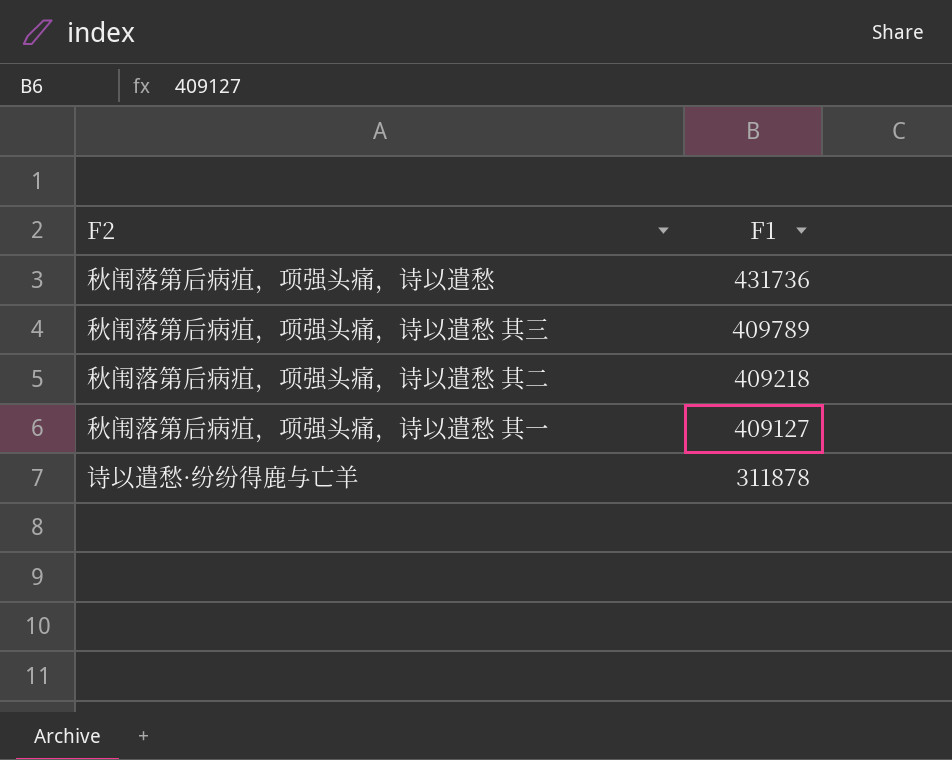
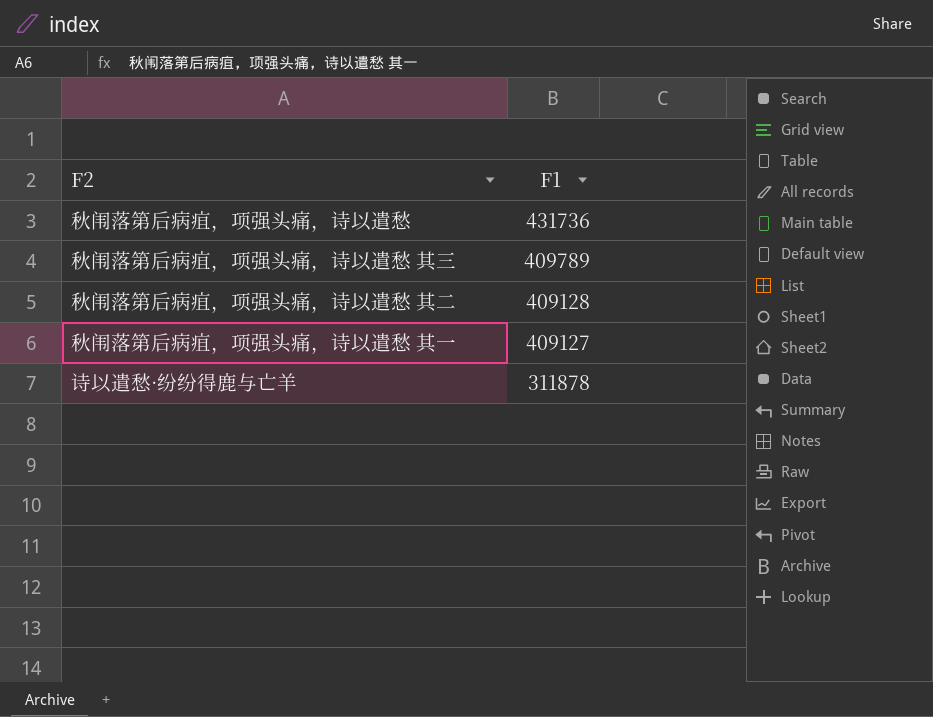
秋闱落第后病疽，项强头痛，诗以遣愁 其二 | F1: 409218 -> 409128

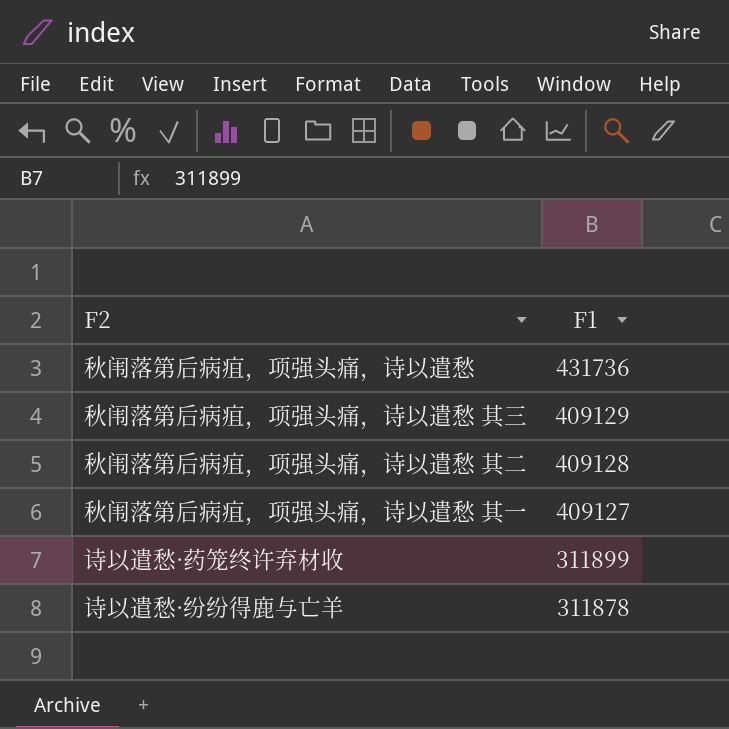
秋闱落第后病疽，项强头痛，诗以遣愁 其三 | F1: 409789 -> 409129
row 诗以遣愁·药笼终许弃材收: none -> 311899

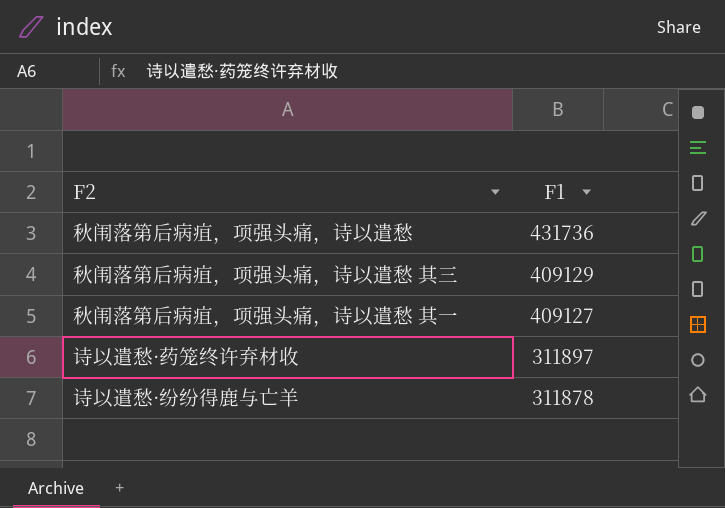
row 秋闱落第后病疽，项强头痛，诗以遣愁 其二: 409128 -> none
诗以遣愁·药笼终许弃材收 | F1: 311899 -> 311897

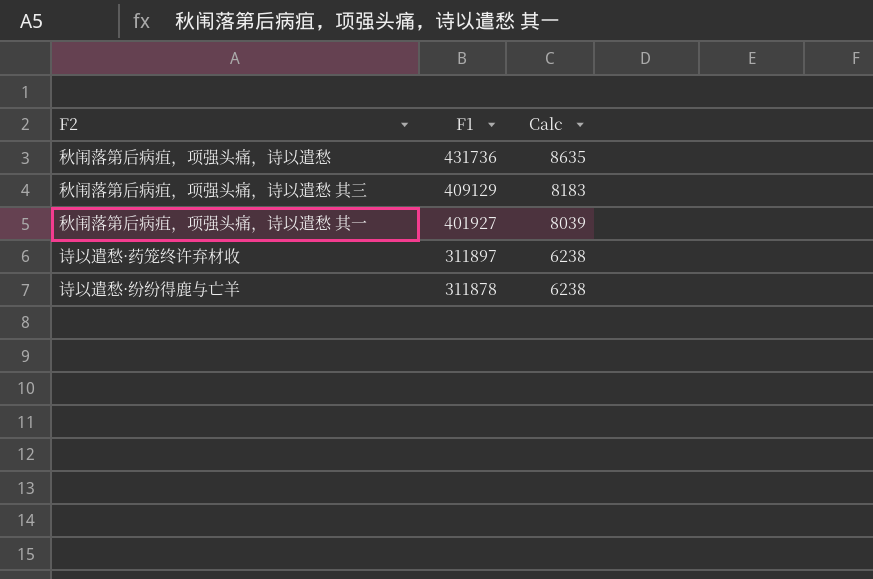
column Calc | formula: none -> [F1] * 0.02
秋闱落第后病疽，项强头痛，诗以遣愁 其一 | F1: 409127 -> 401927

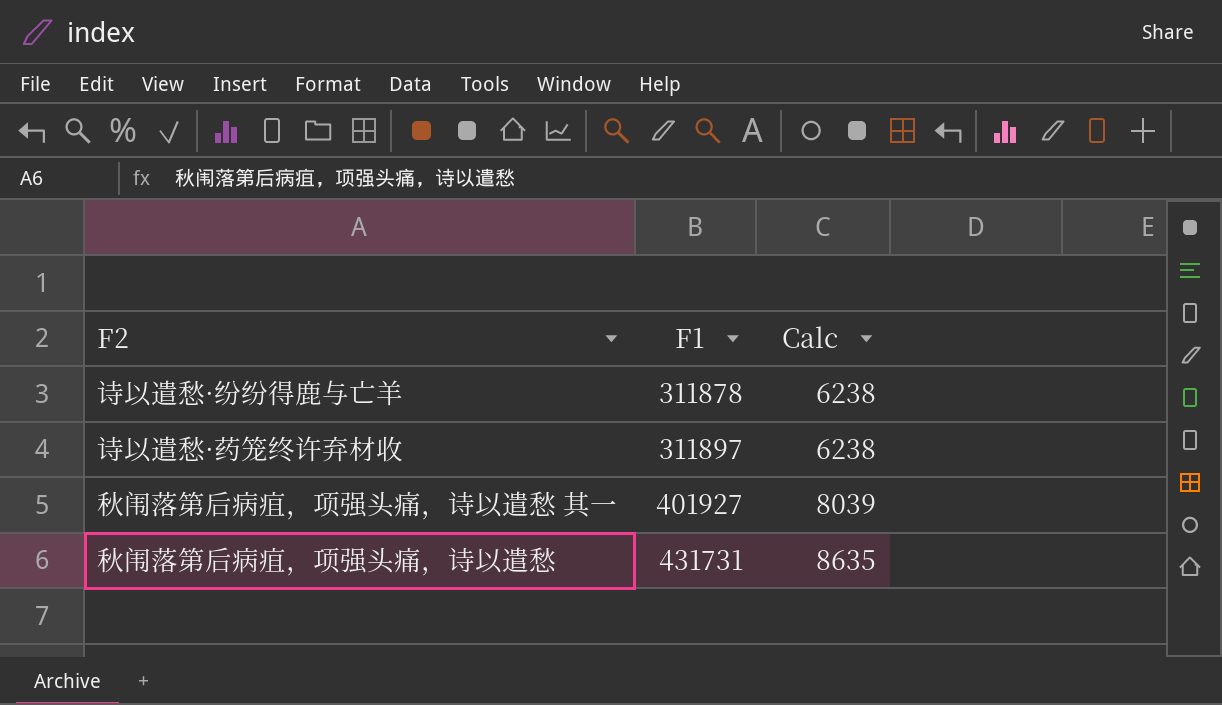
row order: F1 descending -> F1 ascending
row 秋闱落第后病疽，项强头痛，诗以遣愁 其三: 409129 | 8183 -> none
秋闱落第后病疽，项强头痛，诗以遣愁 | F1: 431736 -> 431731

